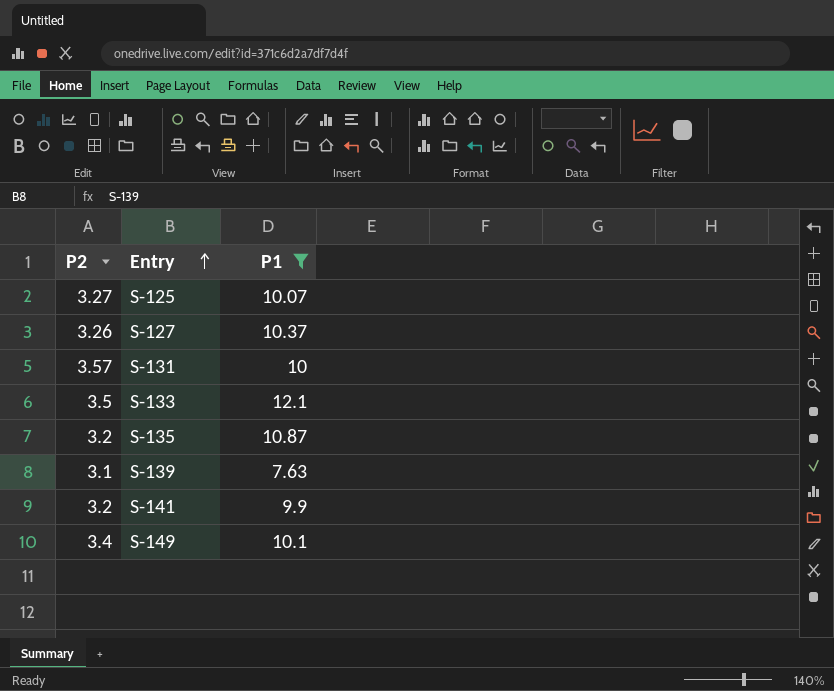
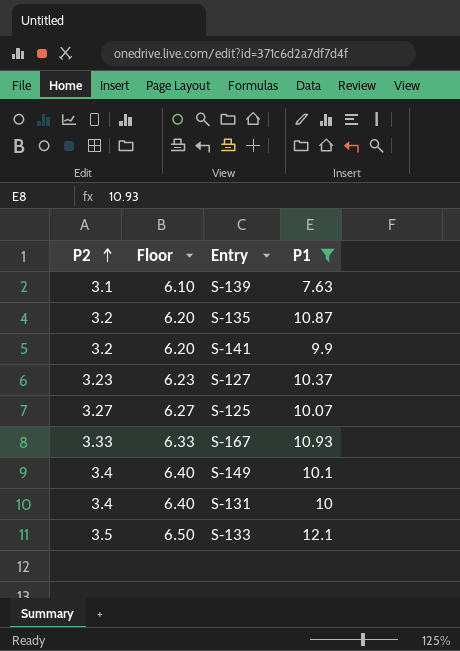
row order: Entry ascending -> P2 ascending
column Floor | formula: none -> [P2] + 3
S-127 | P2: 3.26 -> 3.23
row S-167: none -> 3.33 | 6.33 | 10.93
S-131 | P2: 3.57 -> 3.4

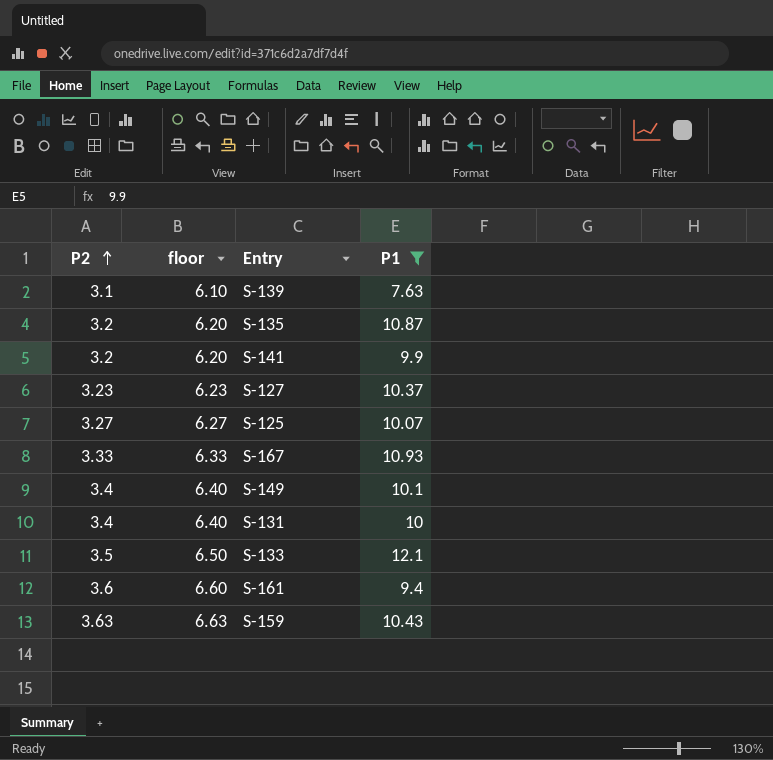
column name: Floor -> floor
row S-161: none -> 3.6 | 6.60 | 9.4
row S-159: none -> 3.63 | 6.63 | 10.43

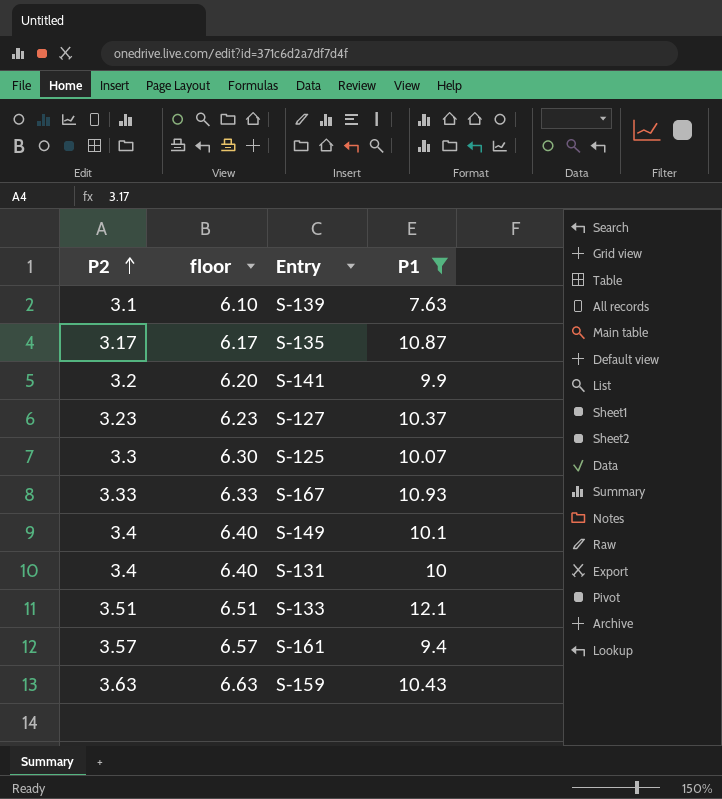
S-135 | P2: 3.2 -> 3.17
S-135 | floor: 6.20 -> 6.17
S-125 | P2: 3.27 -> 3.3
S-125 | floor: 6.27 -> 6.30
S-133 | P2: 3.5 -> 3.51
S-133 | floor: 6.50 -> 6.51
S-161 | P2: 3.6 -> 3.57
S-161 | floor: 6.60 -> 6.57

